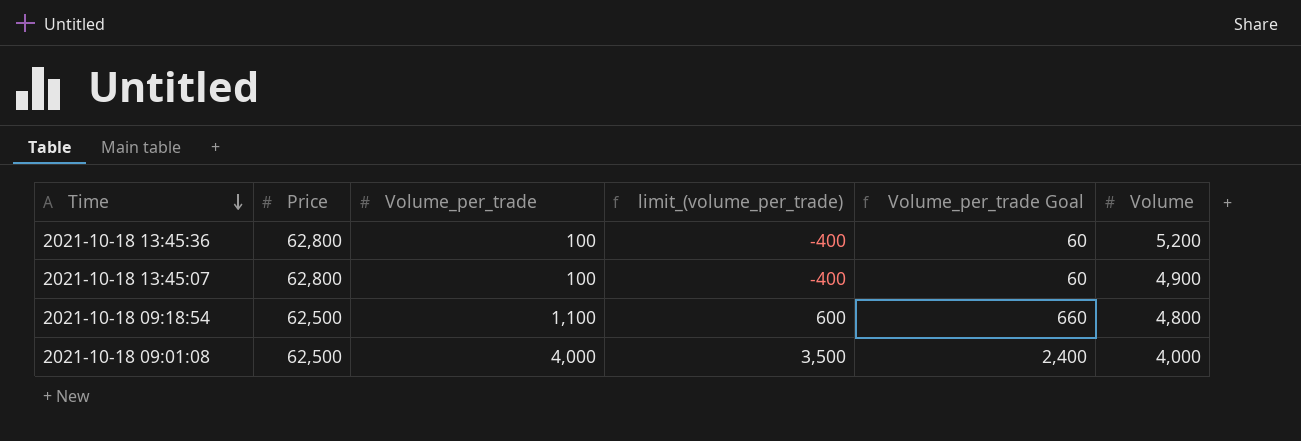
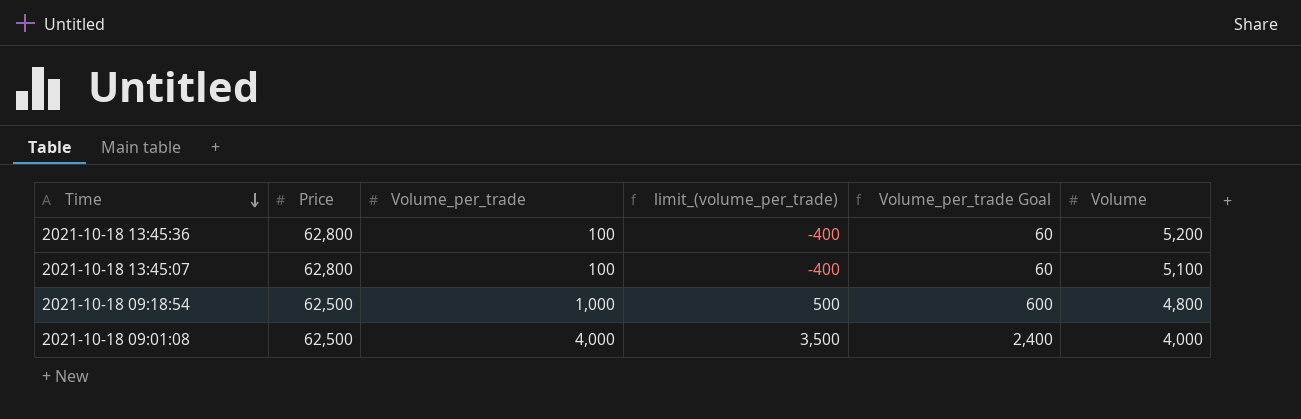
2021-10-18 13:45:07 | Volume: 4,900 -> 5,100
2021-10-18 09:18:54 | Volume_per_trade: 1,100 -> 1,000
2021-10-18 09:18:54 | limit_(volume_per_trade): 600 -> 500
2021-10-18 09:18:54 | Volume_per_trade Goal: 660 -> 600

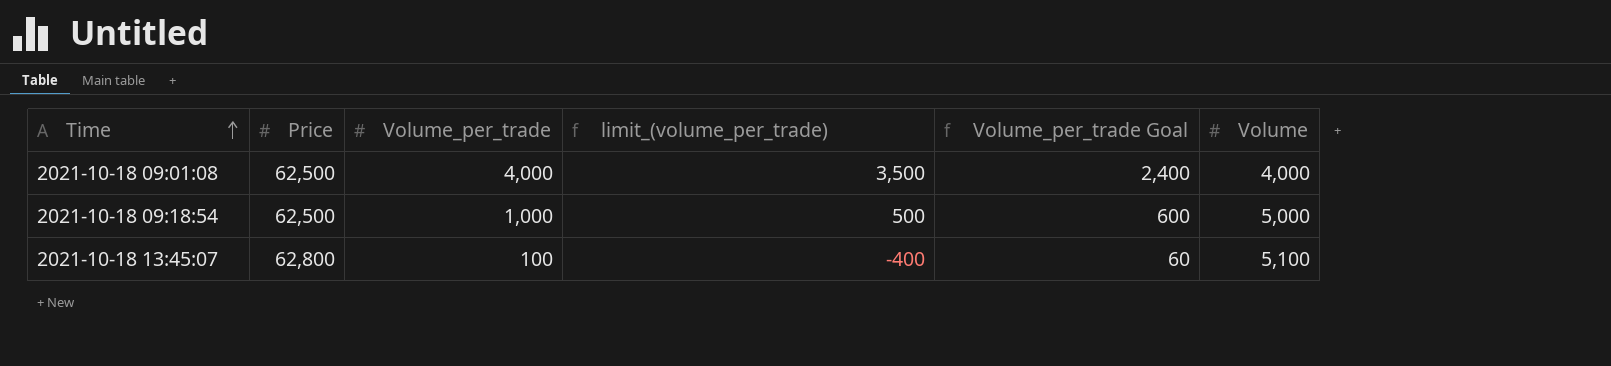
row order: Time descending -> Time ascending
row 2021-10-18 13:45:36: 62,800 | 100 | -400 | 60 | 5,200 -> none
2021-10-18 09:18:54 | Volume: 4,800 -> 5,000

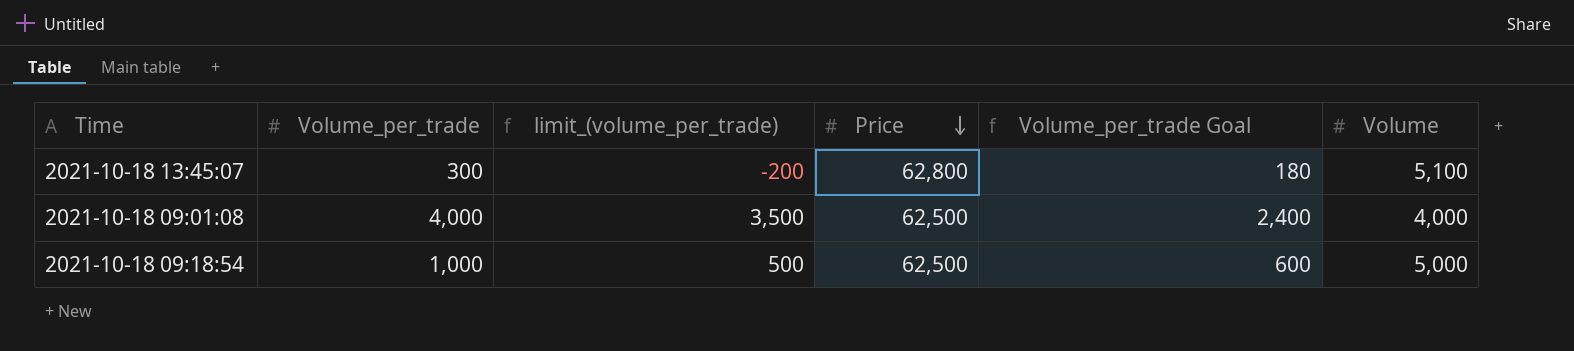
row order: Time ascending -> Price descending
column Price | position: 2 -> 4
2021-10-18 13:45:07 | Volume_per_trade: 100 -> 300
2021-10-18 13:45:07 | limit_(volume_per_trade): -400 -> -200
2021-10-18 13:45:07 | Volume_per_trade Goal: 60 -> 180

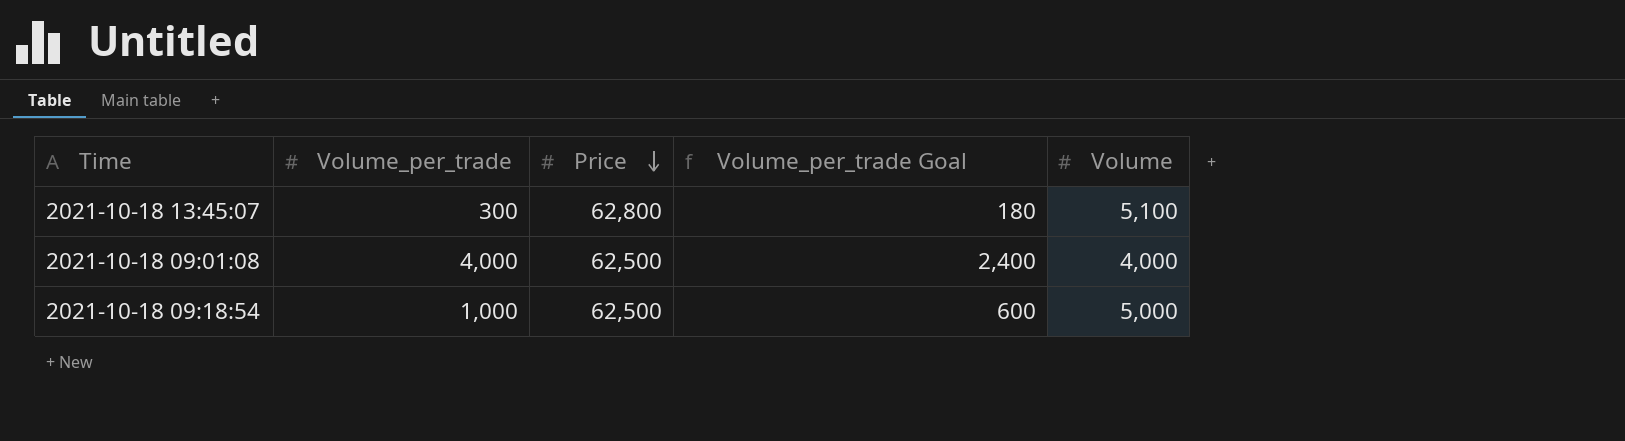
column limit_(volume_per_trade) | formula: [Volume_per_trade] - 500 -> none

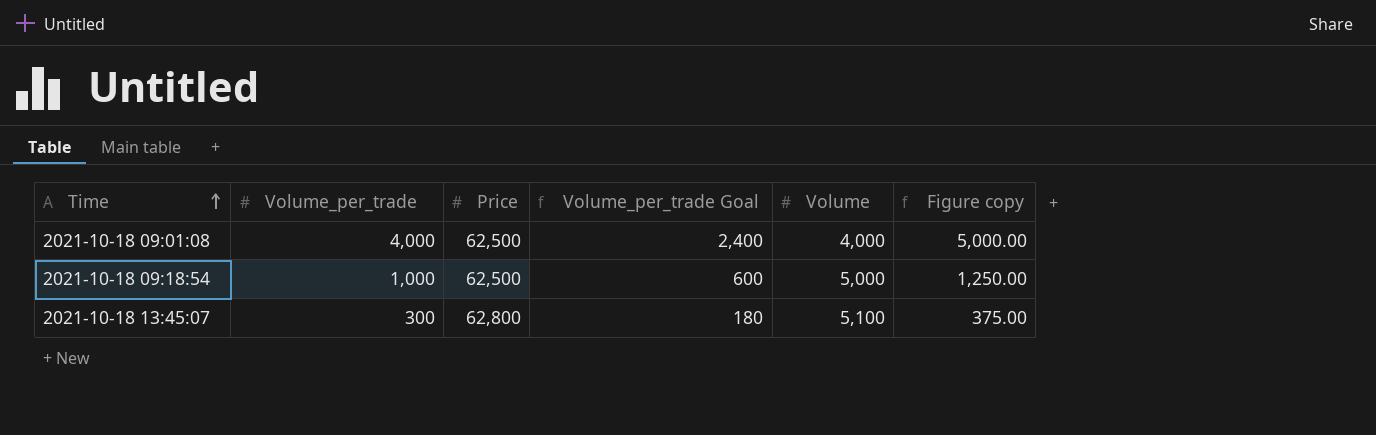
row order: Price descending -> Time ascending
column Figure copy | formula: none -> [Volume_per_trade] * 1.25

